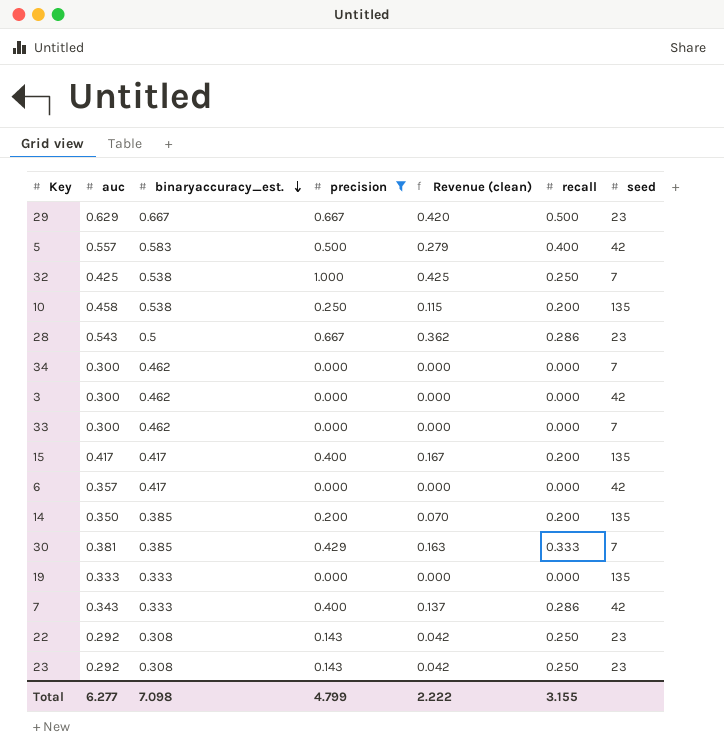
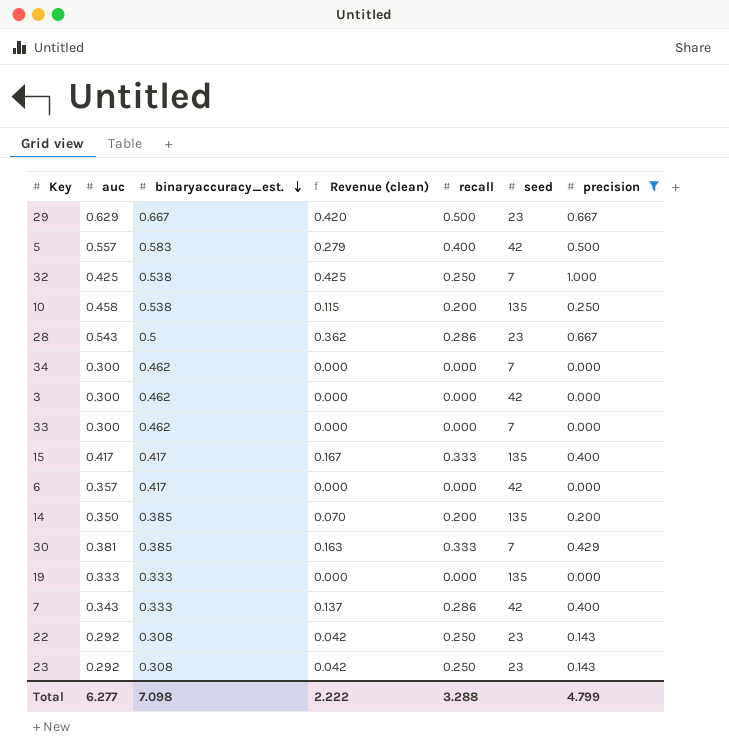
column precision | position: 4 -> 7
15 | recall: 0.200 -> 0.333
Total | recall: 3.155 -> 3.288

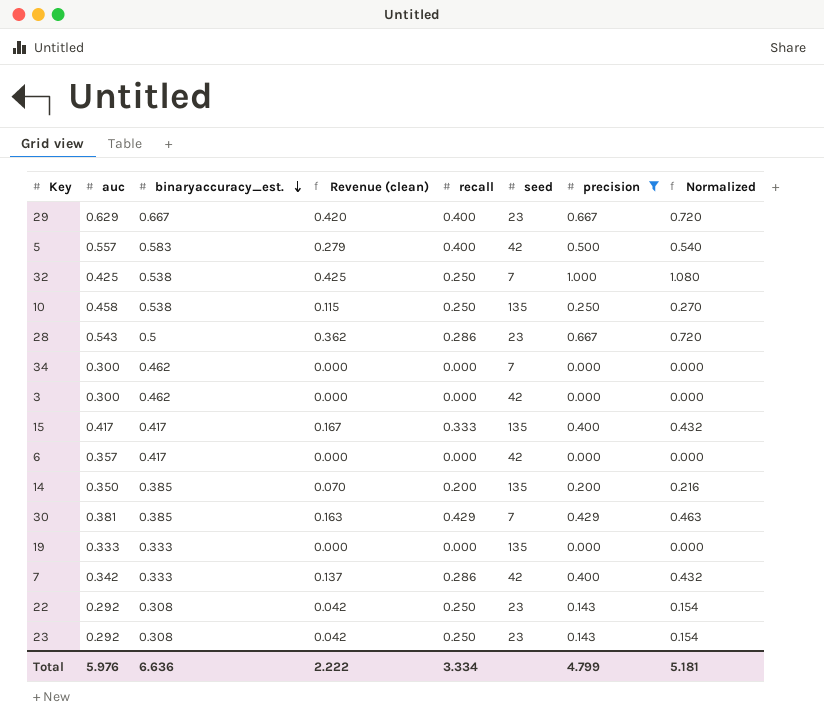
column Normalized | formula: none -> [precision] * 1.08
row 33: 0.300 | 0.462 | 0.000 | 0.000 | 7 | 0.000 -> none
29 | recall: 0.500 -> 0.400
10 | recall: 0.200 -> 0.250
30 | recall: 0.333 -> 0.429
7 | auc: 0.343 -> 0.342
Total | auc: 6.277 -> 5.976
Total | binaryaccuracy_est.: 7.098 -> 6.636
Total | recall: 3.288 -> 3.334

